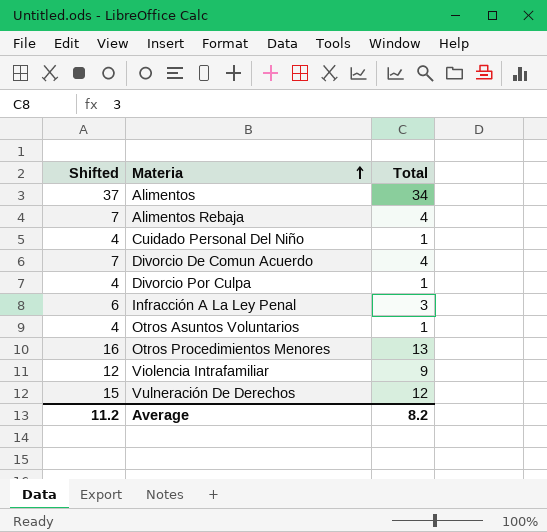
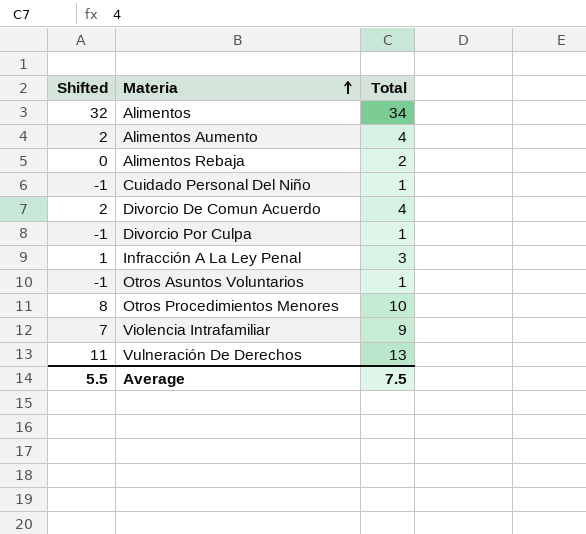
column Shifted | formula: [Total] + 3 -> [Total] - 2
row Alimentos Aumento: none -> 2 | 4
Alimentos Rebaja | Total: 4 -> 2
Otros Procedimientos Menores | Total: 13 -> 10
Vulneración De Derechos | Total: 12 -> 13
Average | Shifted: 11.2 -> 5.5
Average | Total: 8.2 -> 7.5

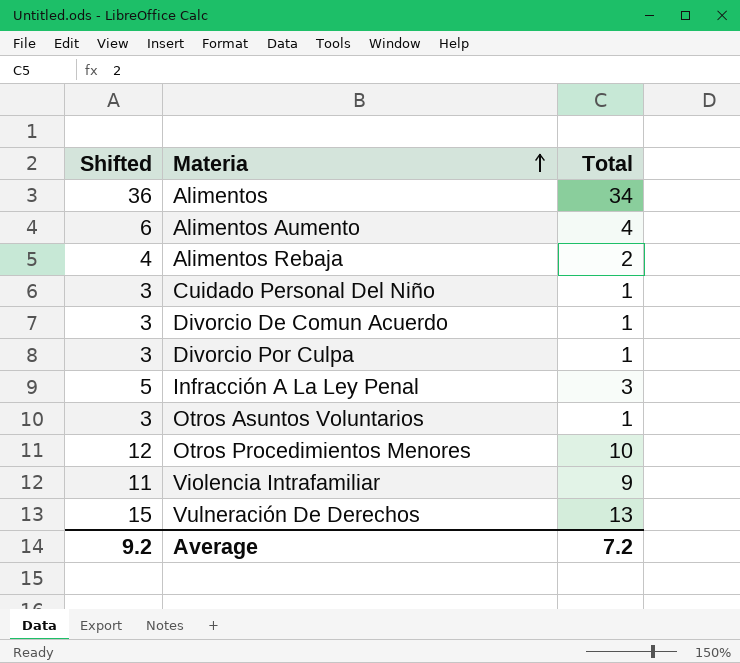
column Shifted | formula: [Total] - 2 -> [Total] + 2
Divorcio De Comun Acuerdo | Total: 4 -> 1
Average | Shifted: 5.5 -> 9.2
Average | Total: 7.5 -> 7.2

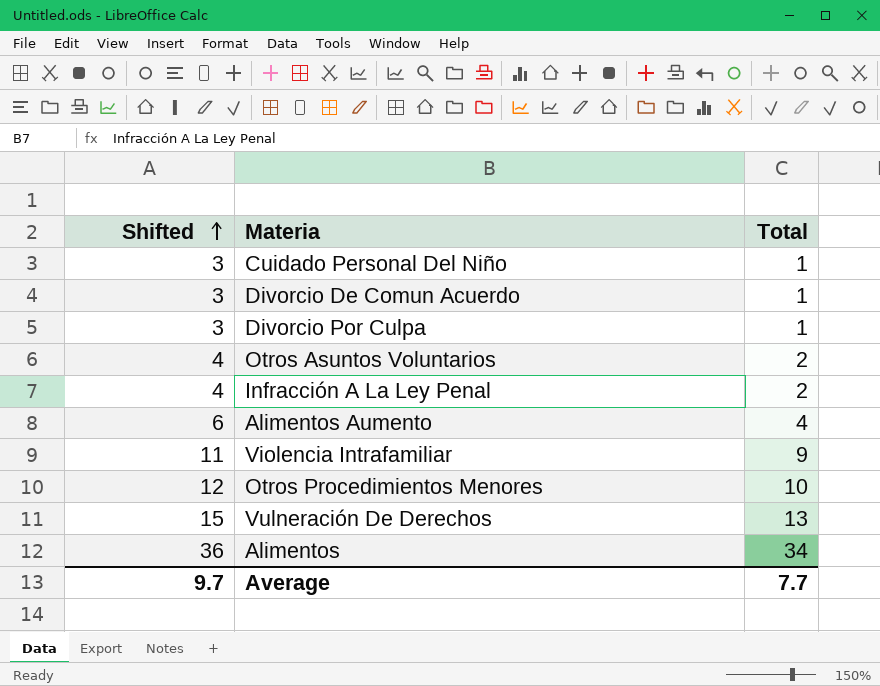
row order: Materia ascending -> Shifted ascending
row Alimentos Rebaja: 4 | 2 -> none
Otros Asuntos Voluntarios | Shifted: 3 -> 4
Otros Asuntos Voluntarios | Total: 1 -> 2
Infracción A La Ley Penal | Shifted: 5 -> 4
Infracción A La Ley Penal | Total: 3 -> 2
Average | Shifted: 9.2 -> 9.7
Average | Total: 7.2 -> 7.7

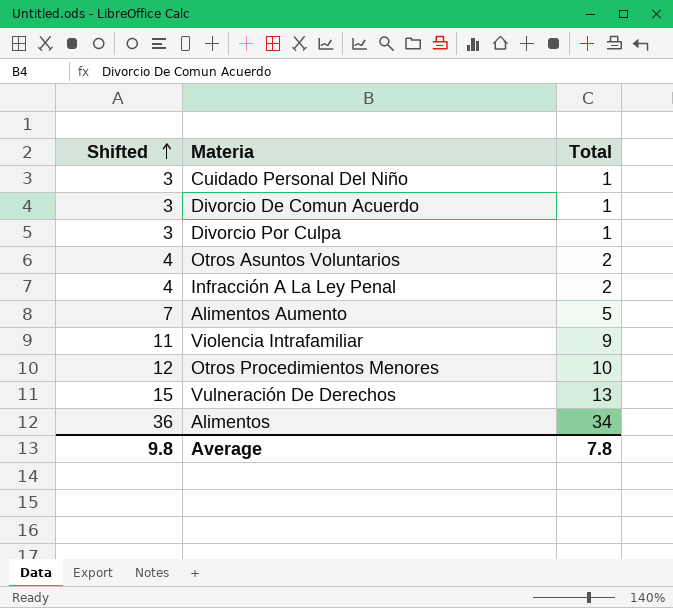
Alimentos Aumento | Shifted: 6 -> 7
Alimentos Aumento | Total: 4 -> 5
Average | Shifted: 9.7 -> 9.8
Average | Total: 7.7 -> 7.8

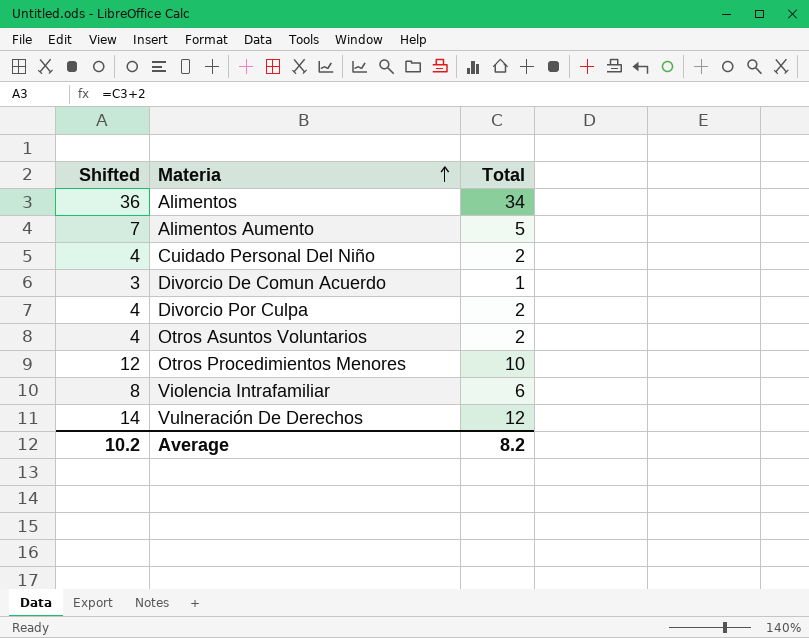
row order: Shifted ascending -> Materia ascending
row Infracción A La Ley Penal: 4 | 2 -> none
Cuidado Personal Del Niño | Shifted: 3 -> 4
Cuidado Personal Del Niño | Total: 1 -> 2
Divorcio Por Culpa | Shifted: 3 -> 4
Divorcio Por Culpa | Total: 1 -> 2
Violencia Intrafamiliar | Shifted: 11 -> 8
Violencia Intrafamiliar | Total: 9 -> 6
Vulneración De Derechos | Shifted: 15 -> 14
Vulneración De Derechos | Total: 13 -> 12
Average | Shifted: 9.8 -> 10.2
Average | Total: 7.8 -> 8.2

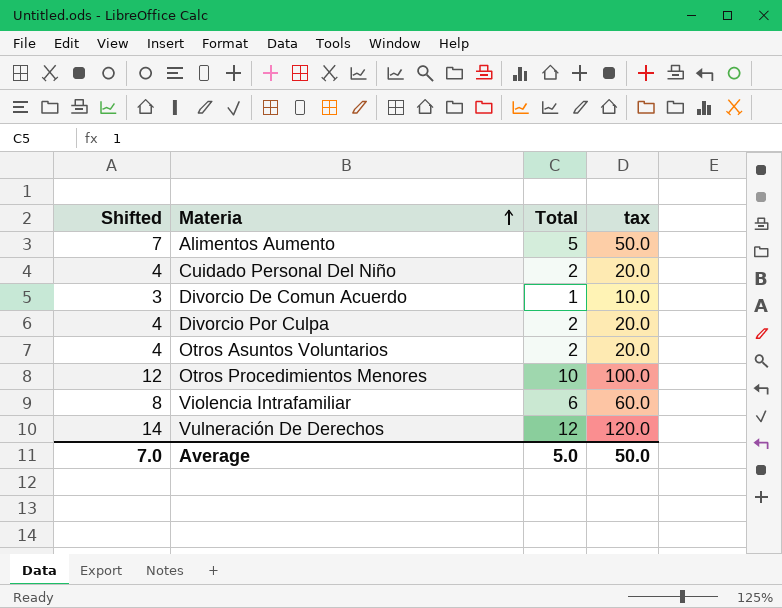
column tax | formula: none -> [Total] * 10
row Alimentos: 36 | 34 -> none
Average | Shifted: 10.2 -> 7.0
Average | Total: 8.2 -> 5.0

